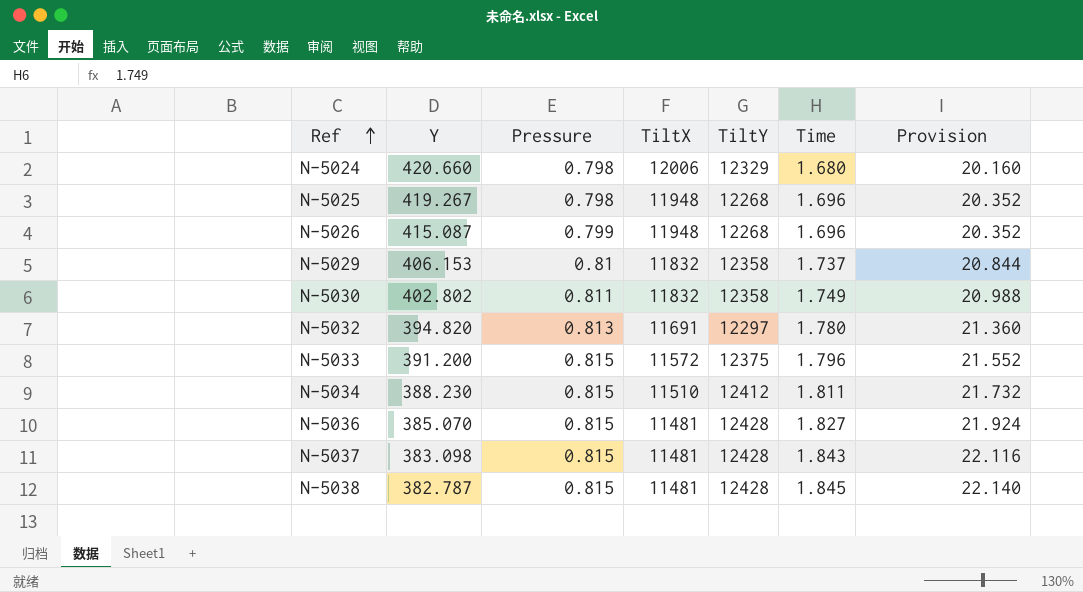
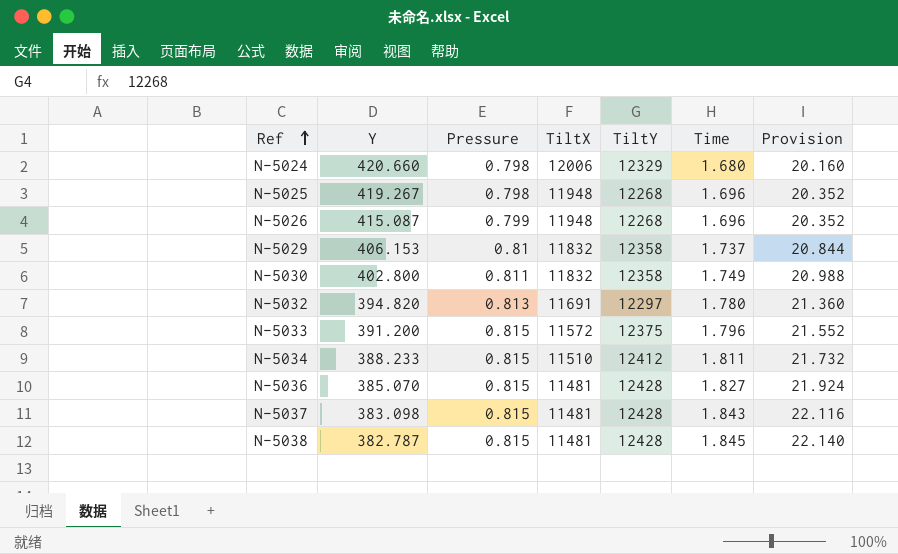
N-5030 | Y: 402.802 -> 402.800
N-5034 | Y: 388.230 -> 388.233

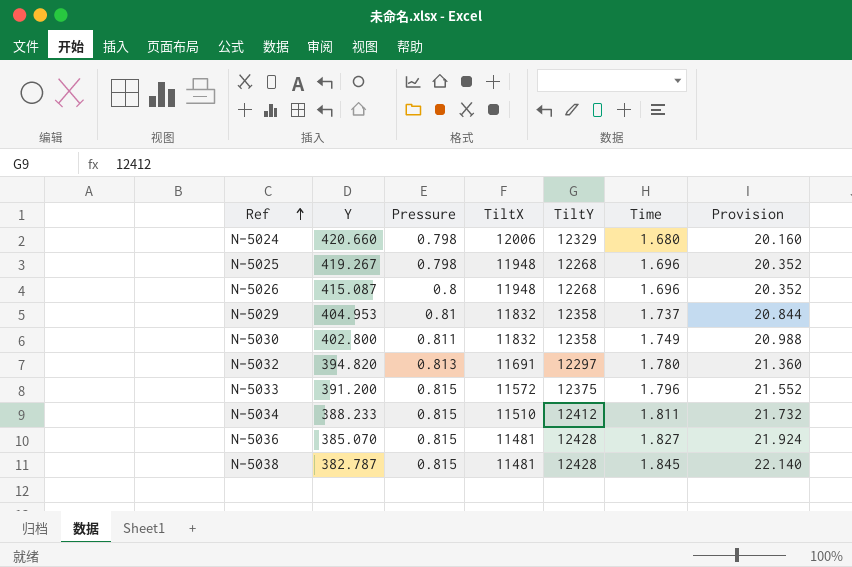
row N-5037: 383.098 | 0.815 | 11481 | 12428 | 1.843 | 22.116 -> none
N-5026 | Pressure: 0.799 -> 0.8
N-5029 | Y: 406.153 -> 404.953

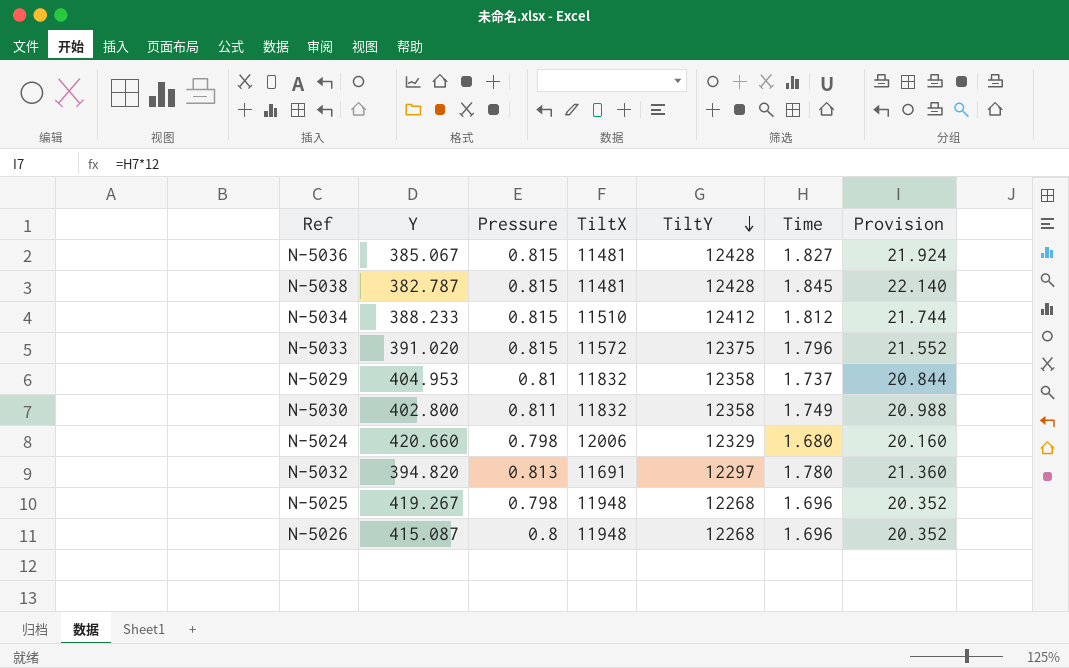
row order: Ref ascending -> TiltY descending
N-5036 | Y: 385.070 -> 385.067
N-5034 | Time: 1.811 -> 1.812
N-5034 | Provision: 21.732 -> 21.744
N-5033 | Y: 391.200 -> 391.020

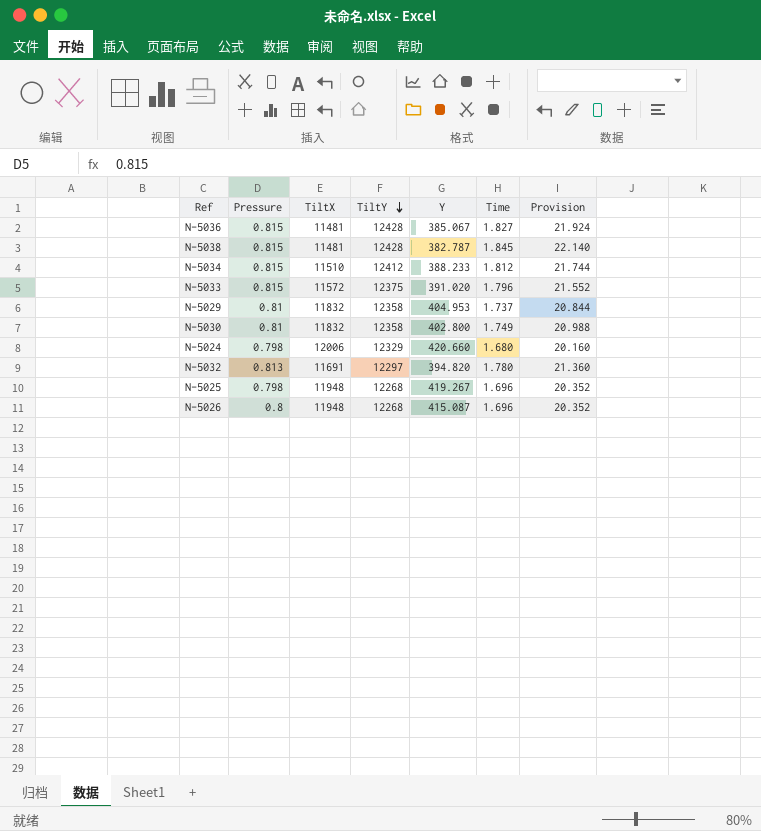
column Y | position: 2 -> 5
N-5030 | Pressure: 0.811 -> 0.81

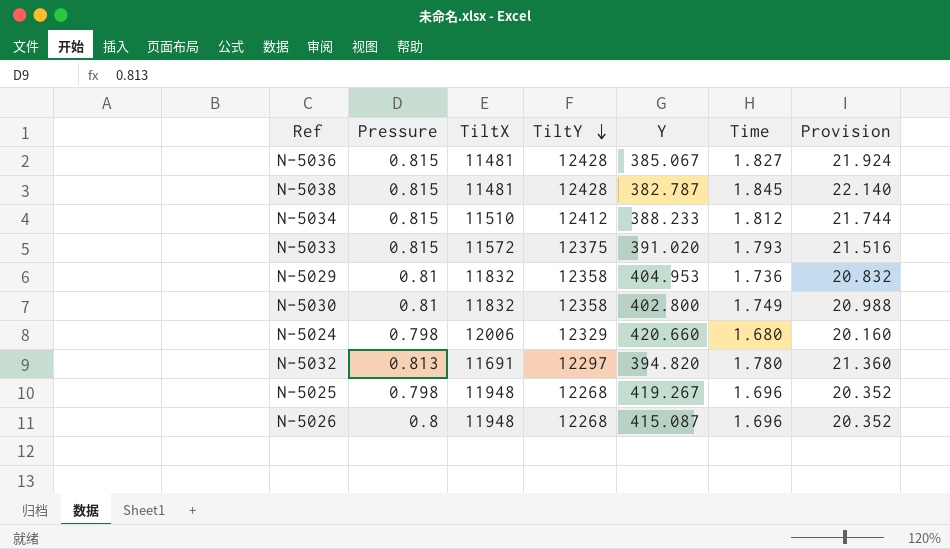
N-5033 | Time: 1.796 -> 1.793
N-5033 | Provision: 21.552 -> 21.516
N-5029 | Time: 1.737 -> 1.736
N-5029 | Provision: 20.844 -> 20.832

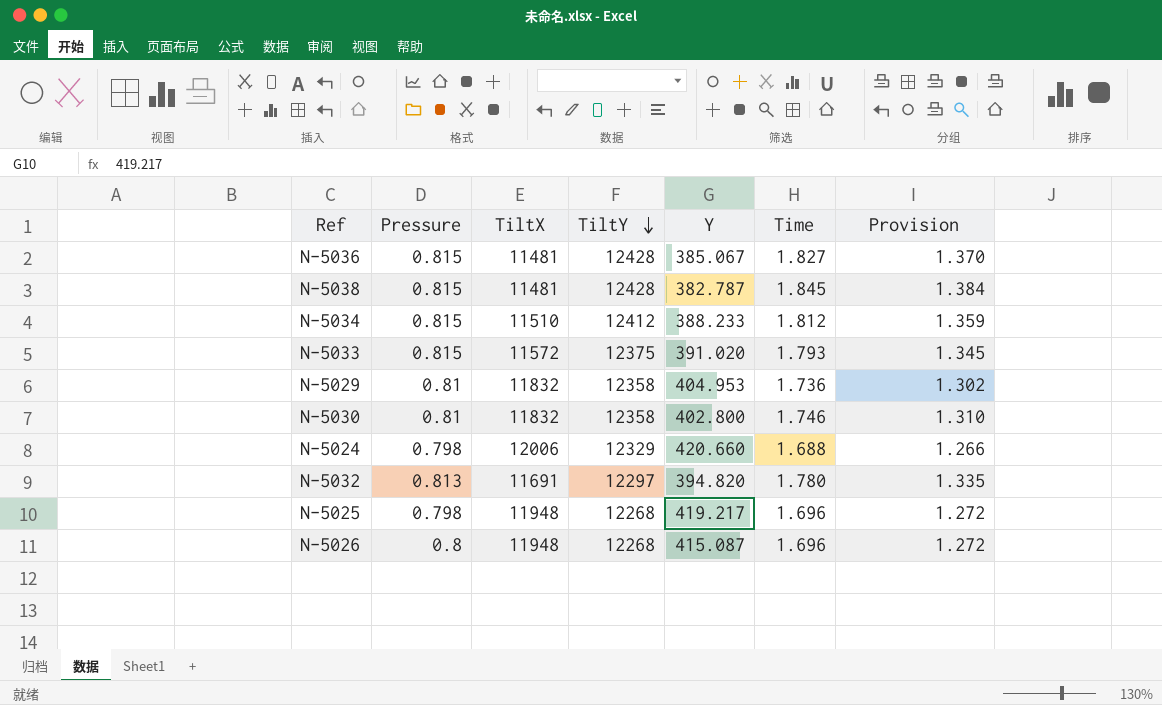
column Provision | formula: [Time] * 12 -> [Time] * 0.75
N-5030 | Time: 1.749 -> 1.746
N-5024 | Time: 1.680 -> 1.688
N-5025 | Y: 419.267 -> 419.217

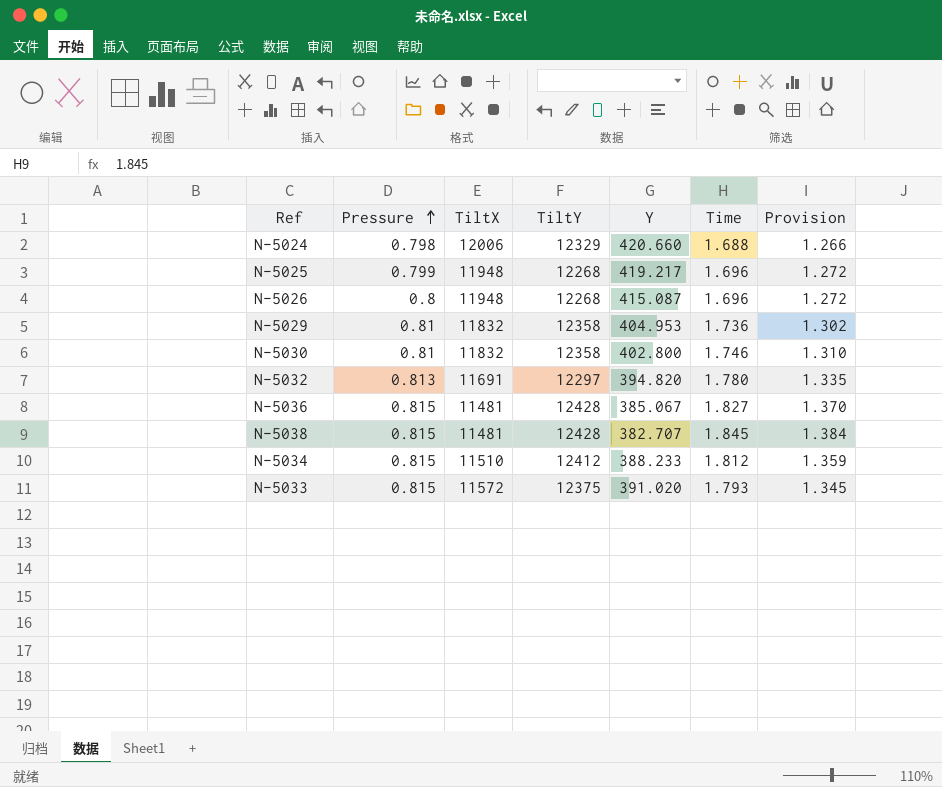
row order: TiltY descending -> Pressure ascending
N-5025 | Pressure: 0.798 -> 0.799
N-5038 | Y: 382.787 -> 382.707

